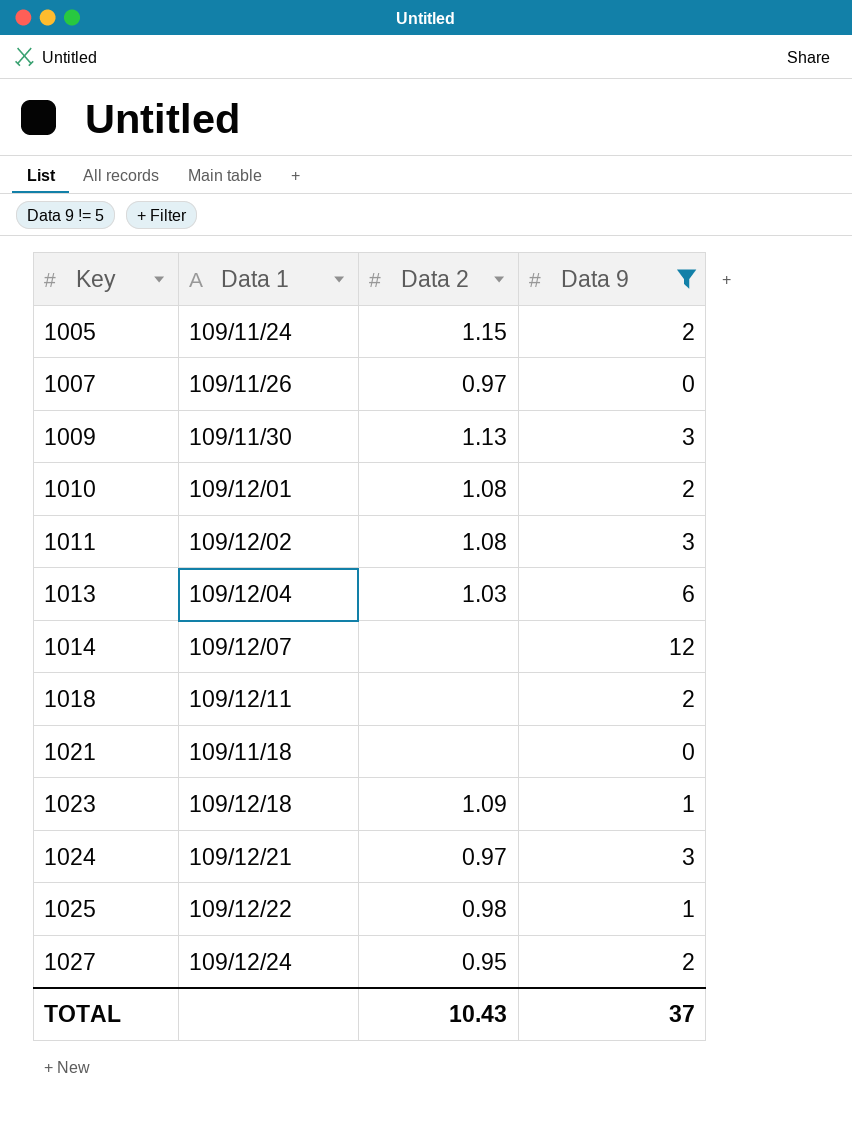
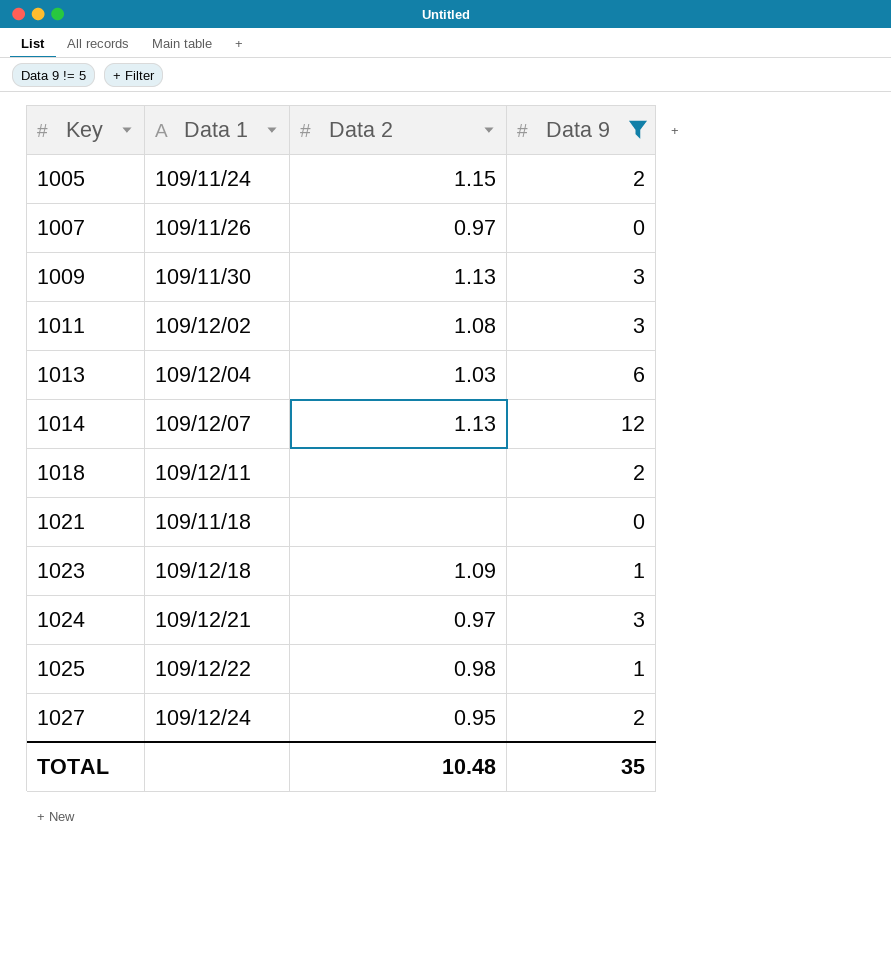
row 1010: 109/12/01 | 1.08 | 2 -> none
1014 | Data 2: none -> 1.13
TOTAL | Data 2: 10.43 -> 10.48
TOTAL | Data 9: 37 -> 35

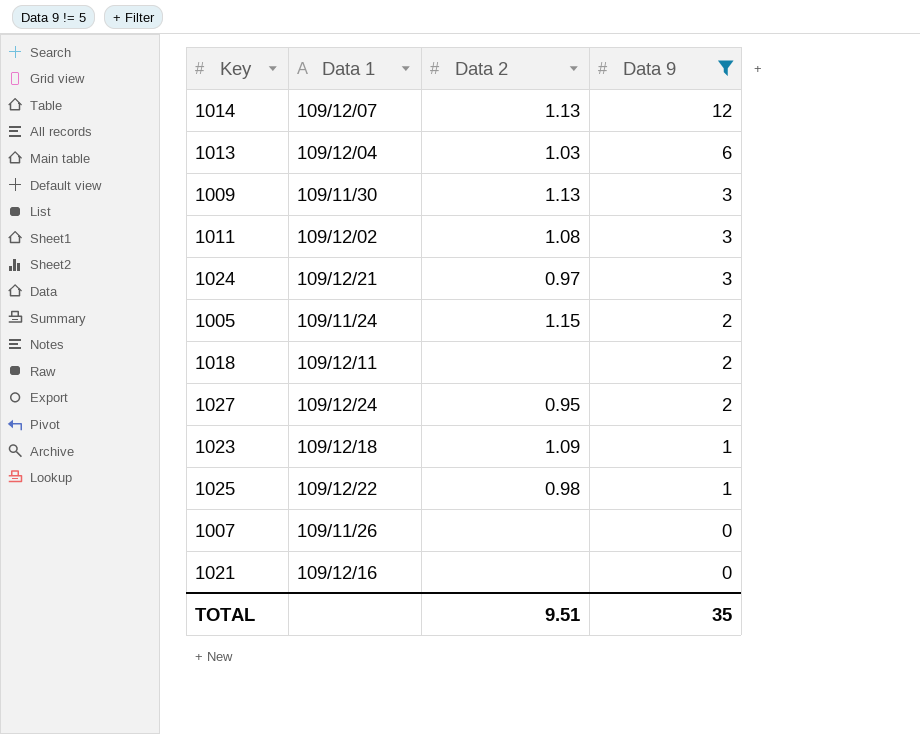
row order: Key ascending -> Data 9 descending
1007 | Data 2: 0.97 -> none
1021 | Data 1: 109/11/18 -> 109/12/16
TOTAL | Data 2: 10.48 -> 9.51

